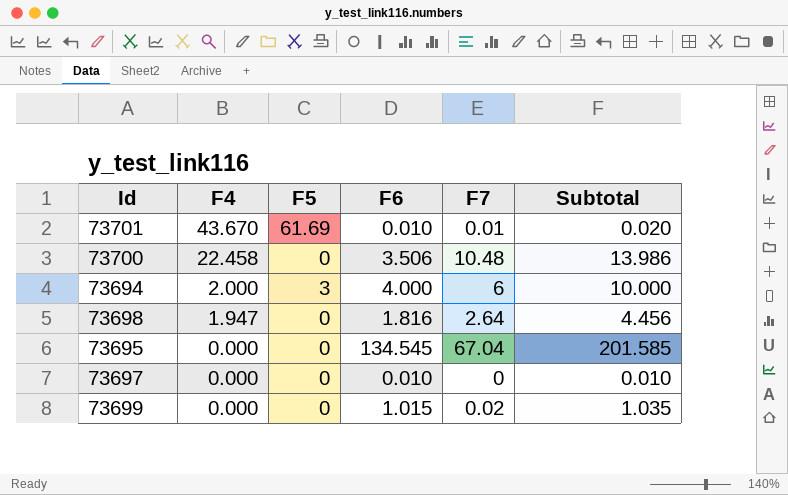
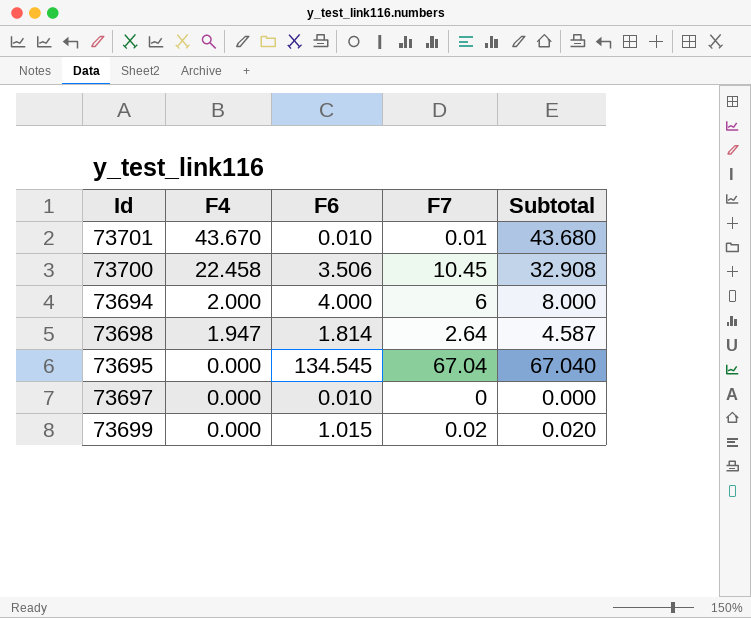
column F5 | position: 3 -> none
column Subtotal | formula: [F6] + [F7] -> [F4] + [F7]
73700 | F7: 10.48 -> 10.45
73698 | F6: 1.816 -> 1.814

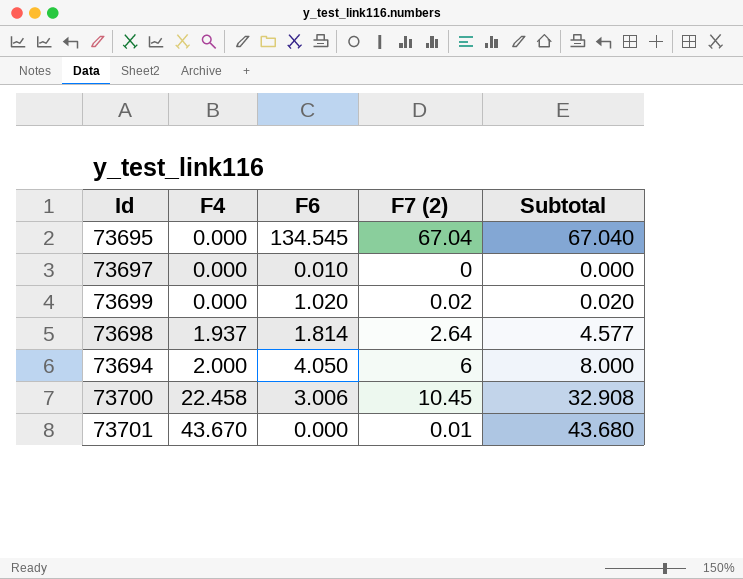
row order: F4 descending -> F4 ascending
column name: F7 -> F7 (2)
73699 | F6: 1.015 -> 1.020
73698 | F4: 1.947 -> 1.937
73698 | Subtotal: 4.587 -> 4.577
73694 | F6: 4.000 -> 4.050
73700 | F6: 3.506 -> 3.006
73701 | F6: 0.010 -> 0.000

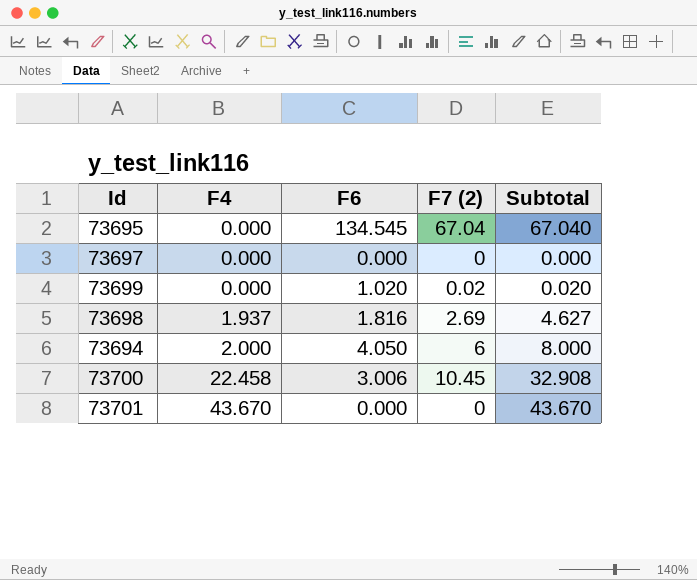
73697 | F6: 0.010 -> 0.000
73698 | F6: 1.814 -> 1.816
73698 | F7 (2): 2.64 -> 2.69
73698 | Subtotal: 4.577 -> 4.627
73701 | F7 (2): 0.01 -> 0
73701 | Subtotal: 43.680 -> 43.670

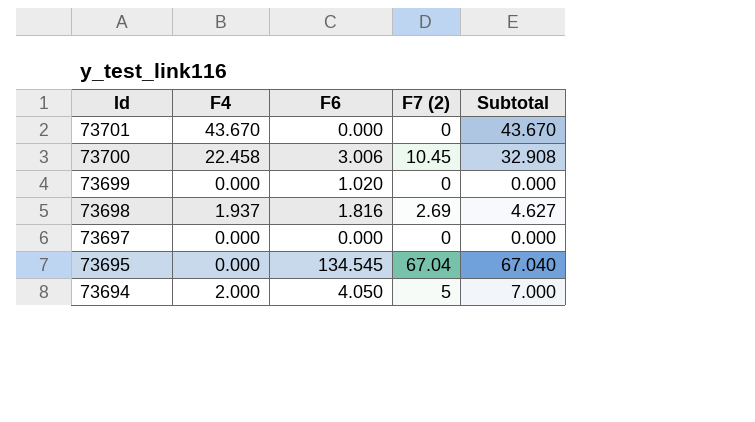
row order: F4 ascending -> Id descending
73699 | F7 (2): 0.02 -> 0
73699 | Subtotal: 0.020 -> 0.000
73694 | F7 (2): 6 -> 5
73694 | Subtotal: 8.000 -> 7.000

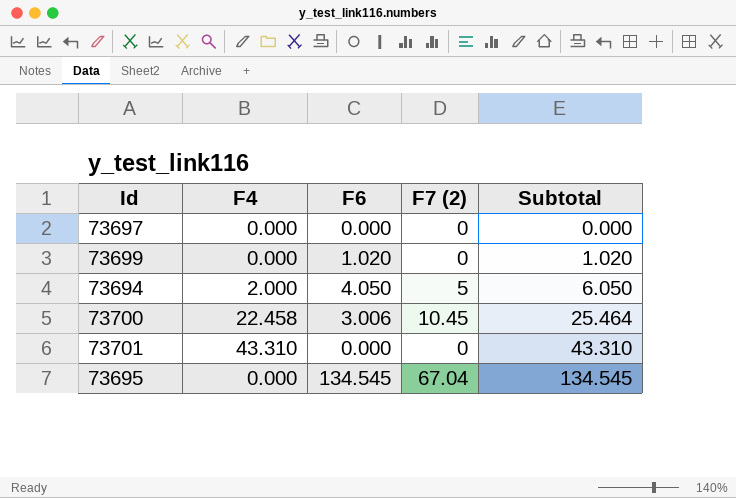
row order: Id descending -> Subtotal ascending
column Subtotal | formula: [F4] + [F7 (2)] -> [F4] + [F6]
row 73698: 1.937 | 1.816 | 2.69 | 4.627 -> none
73701 | F4: 43.670 -> 43.310

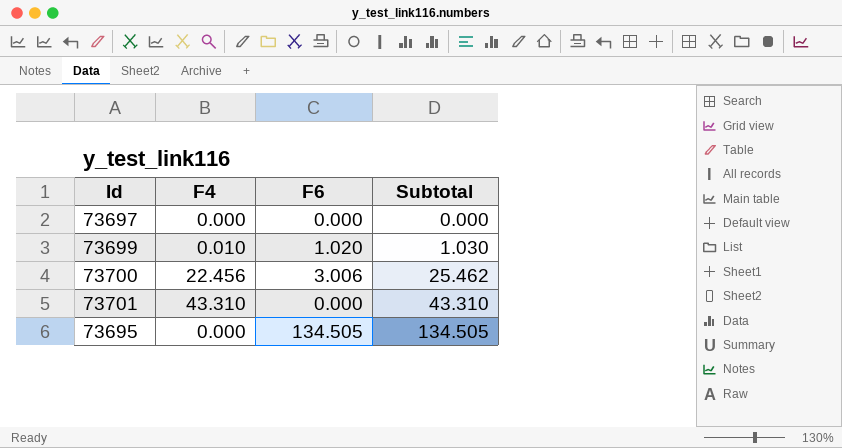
column F7 (2) | position: 4 -> none
row 73694: 2.000 | 4.050 | 5 | 6.050 -> none
73699 | F4: 0.000 -> 0.010
73699 | Subtotal: 1.020 -> 1.030
73700 | F4: 22.458 -> 22.456
73700 | Subtotal: 25.464 -> 25.462
73695 | F6: 134.545 -> 134.505
73695 | Subtotal: 134.545 -> 134.505

